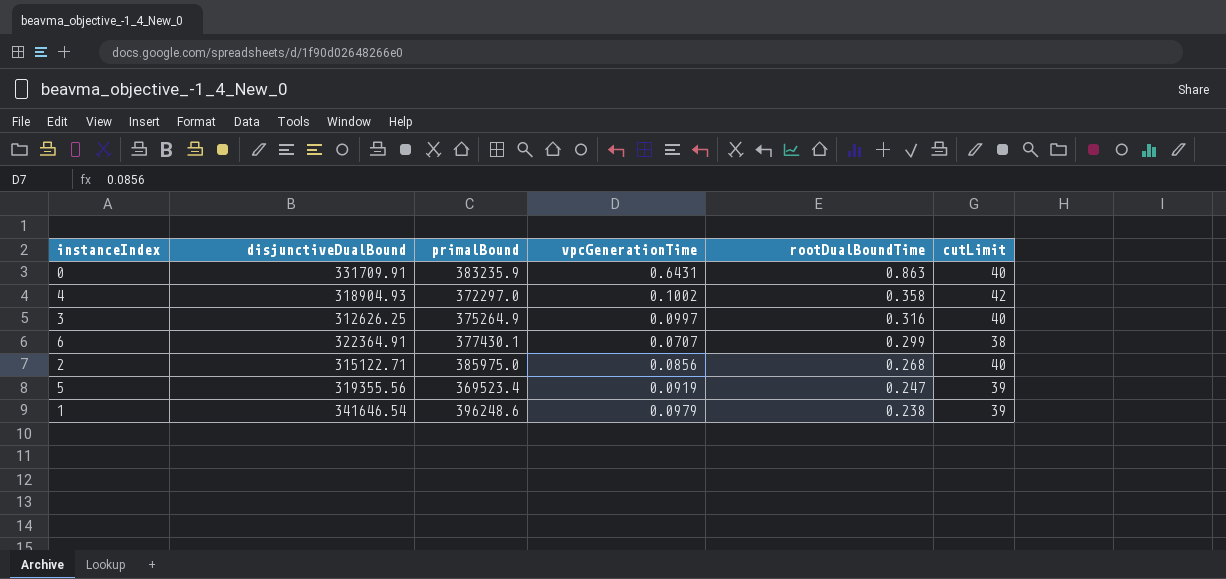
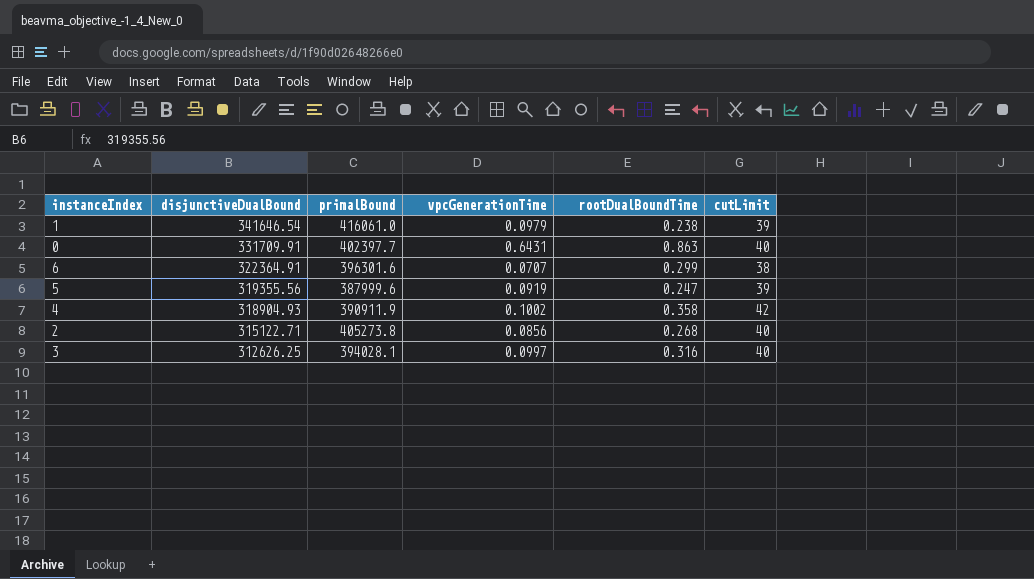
row order: rootDualBoundTime descending -> disjunctiveDualBound descending
1 | primalBound: 396248.6 -> 416061.0
0 | primalBound: 383235.9 -> 402397.7
6 | primalBound: 377430.1 -> 396301.6
5 | primalBound: 369523.4 -> 387999.6
4 | primalBound: 372297.0 -> 390911.9
2 | primalBound: 385975.0 -> 405273.8
3 | primalBound: 375264.9 -> 394028.1

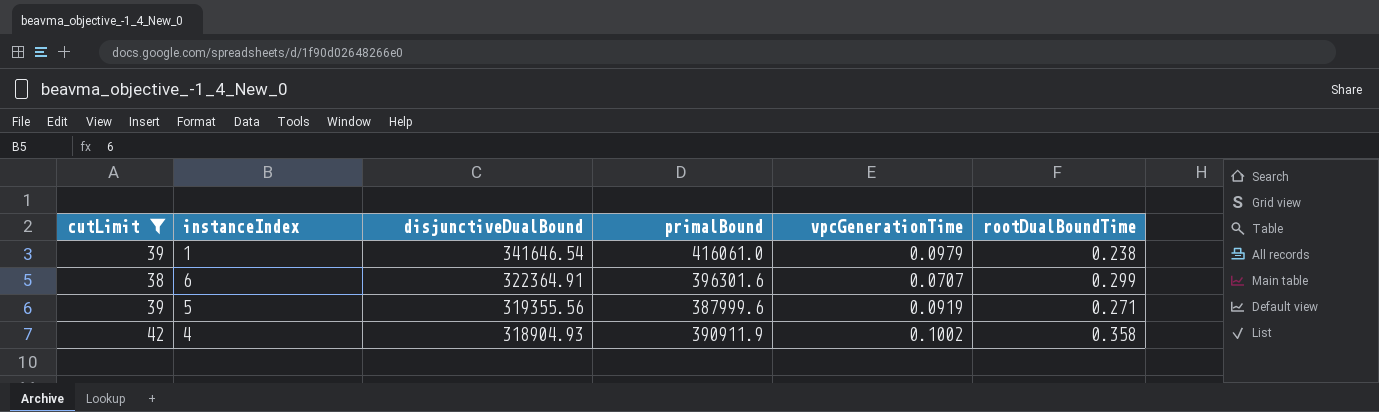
filter: none -> cutLimit != 40
column cutLimit | position: 6 -> 1
5 | rootDualBoundTime: 0.247 -> 0.271

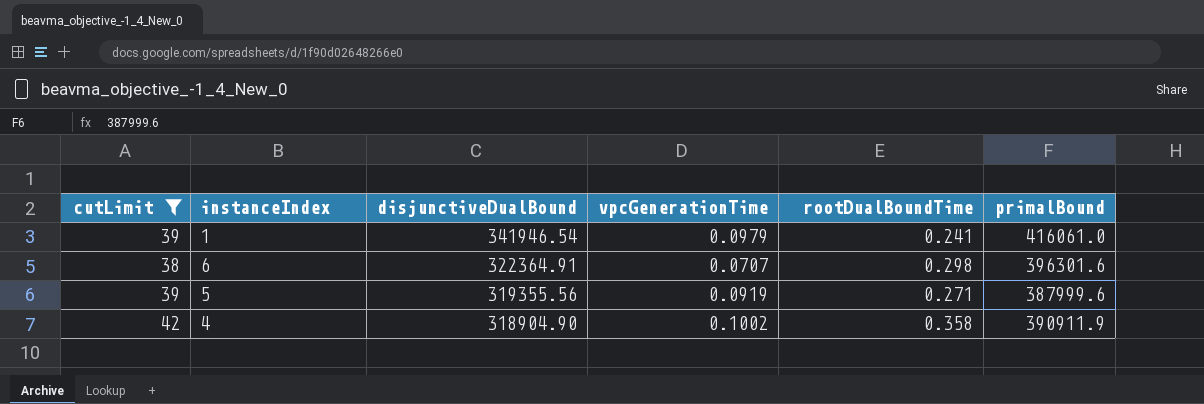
column primalBound | position: 4 -> 6
1 | disjunctiveDualBound: 341646.54 -> 341946.54
1 | rootDualBoundTime: 0.238 -> 0.241
6 | rootDualBoundTime: 0.299 -> 0.298
4 | disjunctiveDualBound: 318904.93 -> 318904.90

